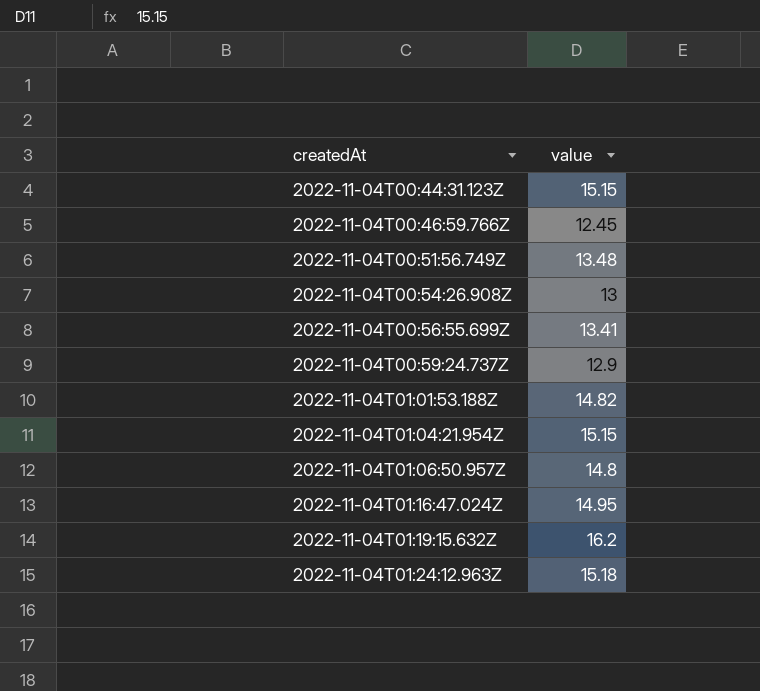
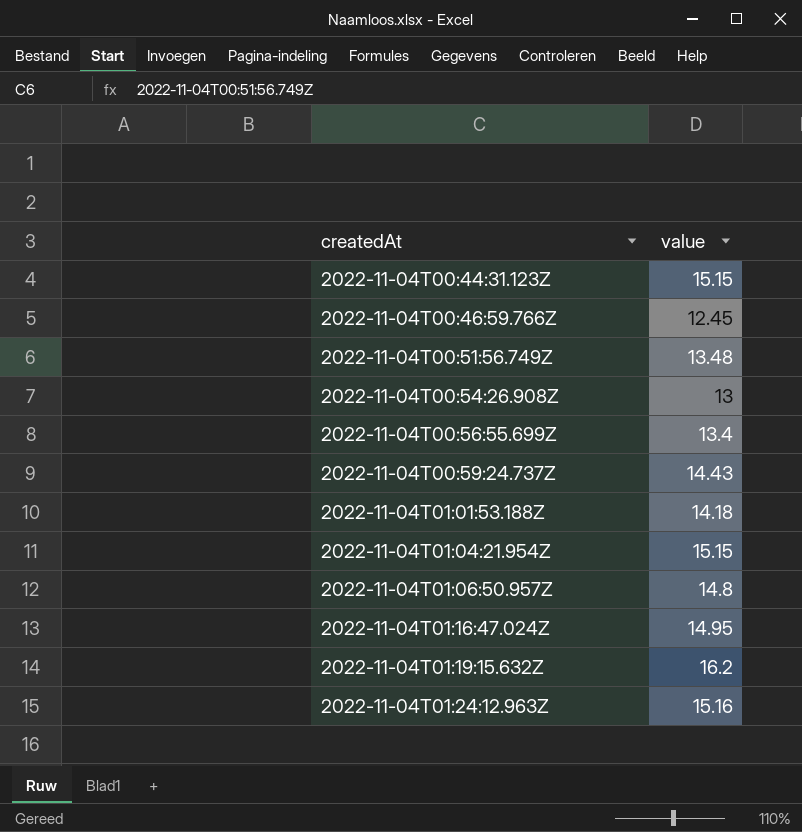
2022-11-04T00:56:55.699Z | value: 13.41 -> 13.4
2022-11-04T00:59:24.737Z | value: 12.9 -> 14.43
2022-11-04T01:01:53.188Z | value: 14.82 -> 14.18
2022-11-04T01:24:12.963Z | value: 15.18 -> 15.16

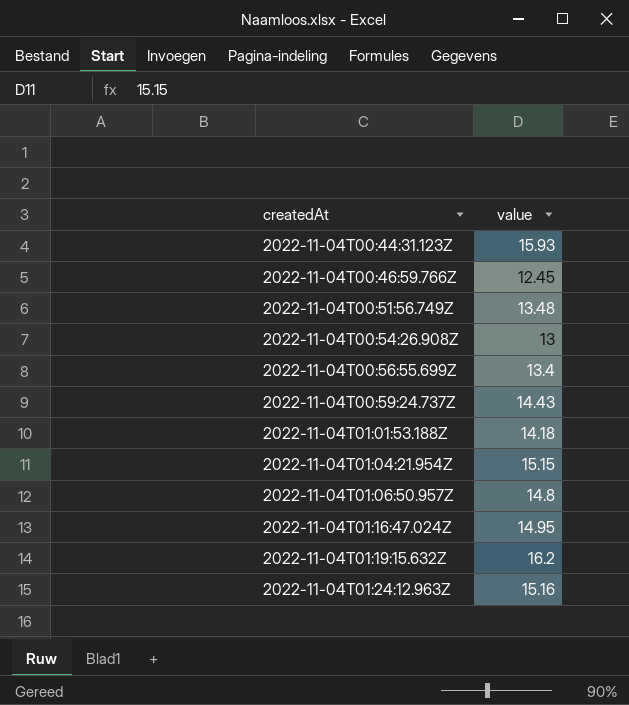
2022-11-04T00:44:31.123Z | value: 15.15 -> 15.93

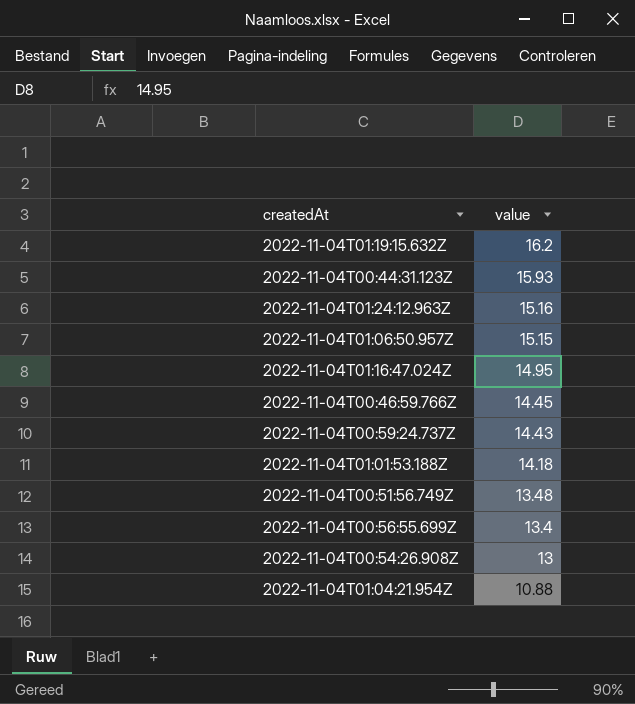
row order: createdAt ascending -> value descending
2022-11-04T01:06:50.957Z | value: 14.8 -> 15.15
2022-11-04T00:46:59.766Z | value: 12.45 -> 14.45
2022-11-04T01:04:21.954Z | value: 15.15 -> 10.88

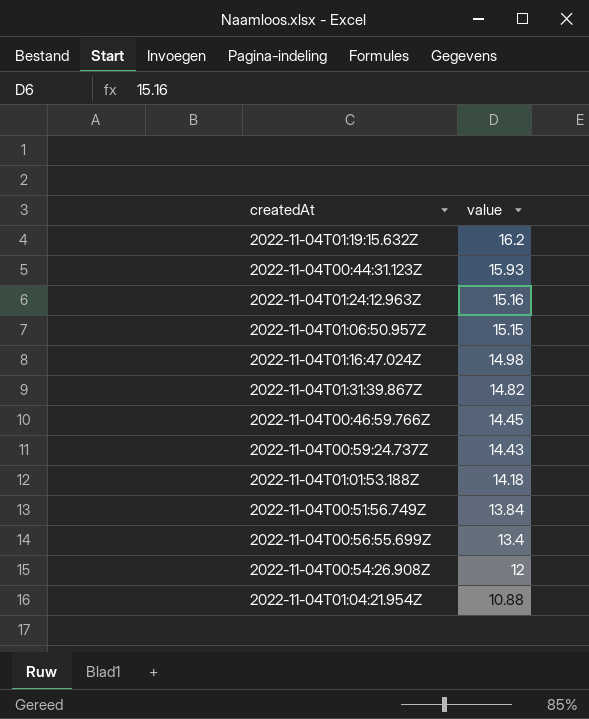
2022-11-04T01:16:47.024Z | value: 14.95 -> 14.98
row 2022-11-04T01:31:39.867Z: none -> 14.82
2022-11-04T00:51:56.749Z | value: 13.48 -> 13.84
2022-11-04T00:54:26.908Z | value: 13 -> 12

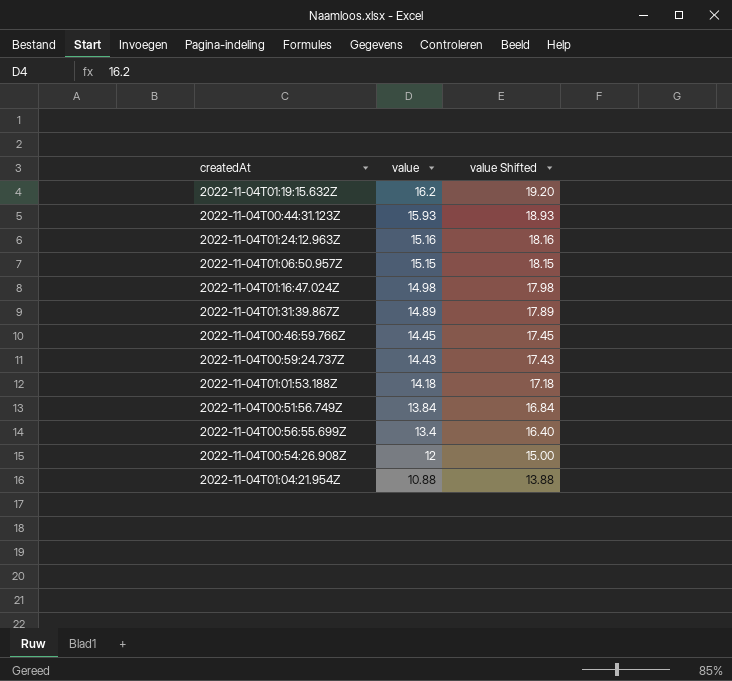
column value Shifted | formula: none -> [value] + 3
2022-11-04T01:31:39.867Z | value: 14.82 -> 14.89

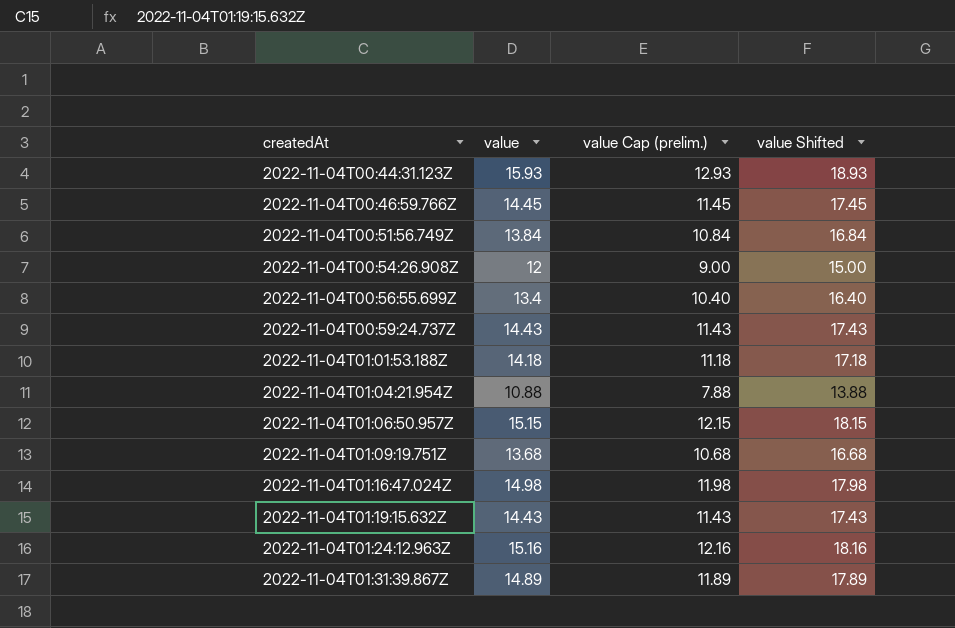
row order: value descending -> createdAt ascending
column value Cap (prelim.) | formula: none -> [value] - 3
row 2022-11-04T01:09:19.751Z: none -> 13.68 | 10.68 | 16.68
2022-11-04T01:19:15.632Z | value: 16.2 -> 14.43
2022-11-04T01:19:15.632Z | value Shifted: 19.20 -> 17.43

